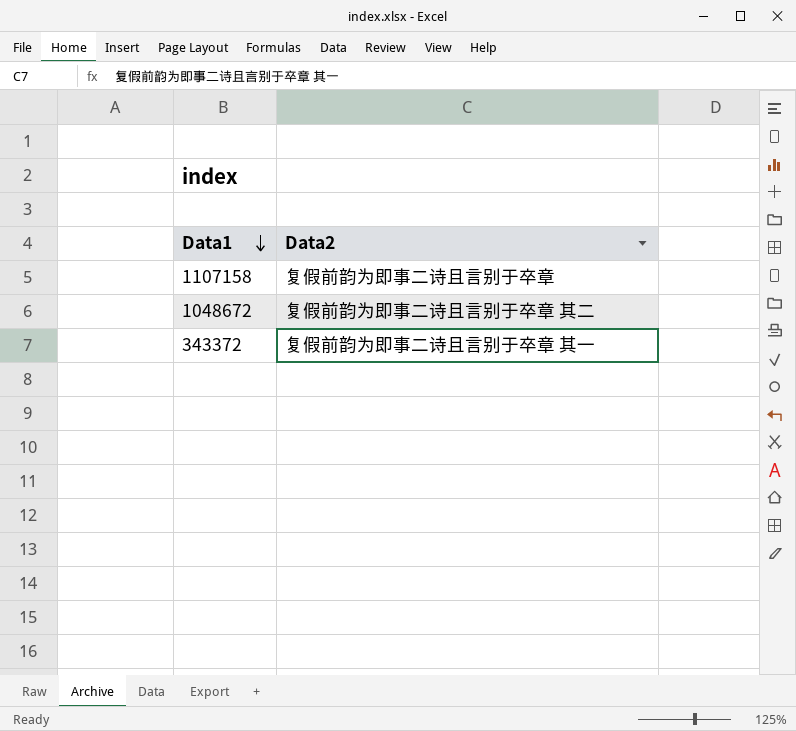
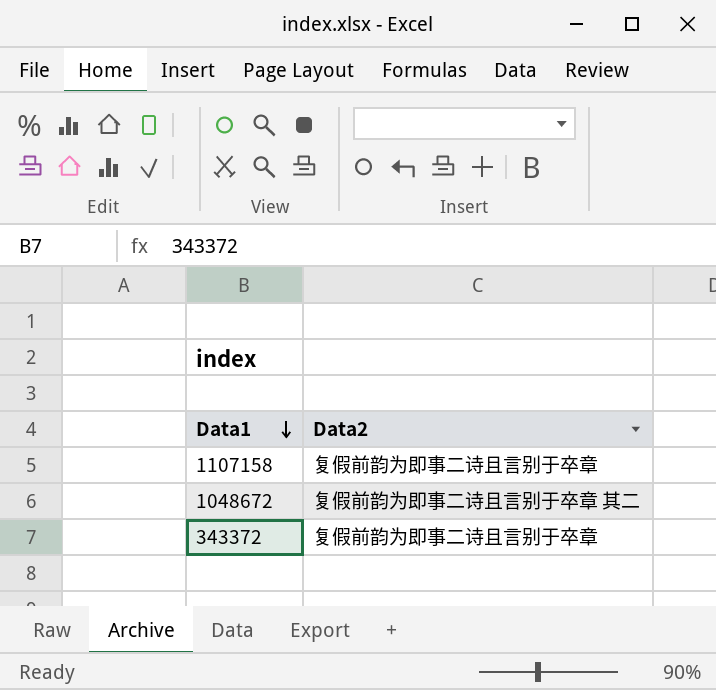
343372 | Data2: 复假前韵为即事二诗且言别于卒章 其一 -> 复假前韵为即事二诗且言别于卒章

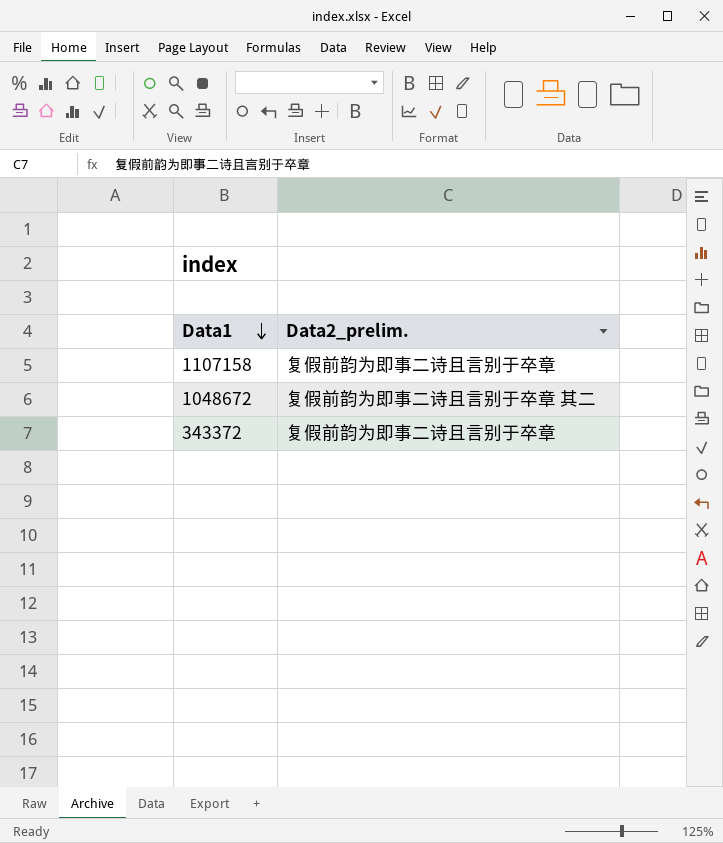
column name: Data2 -> Data2_prelim.

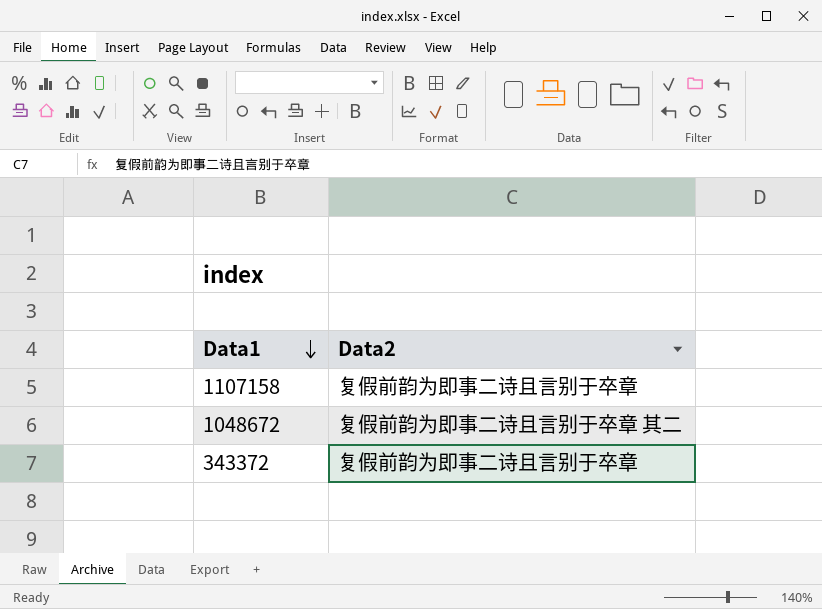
column name: Data2_prelim. -> Data2

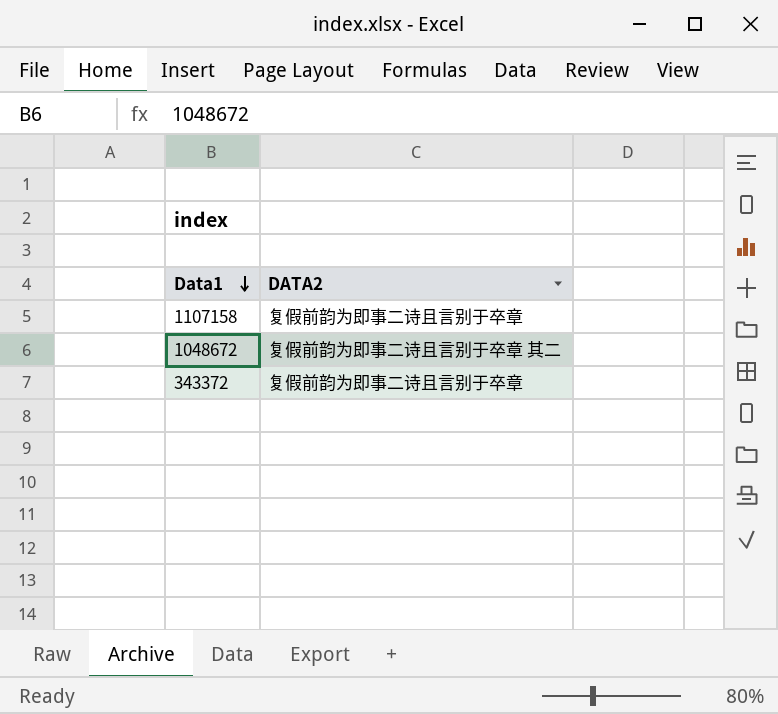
column name: Data2 -> DATA2

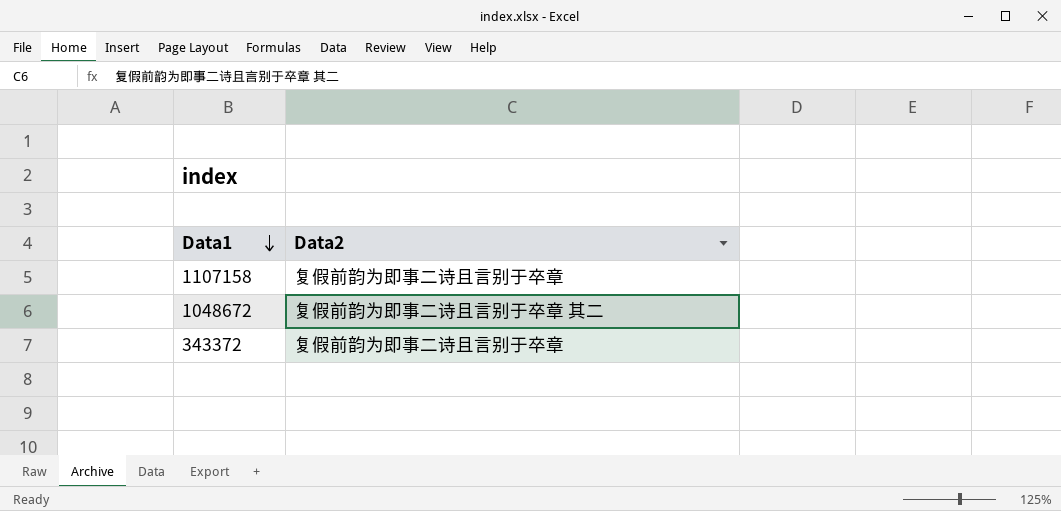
column name: DATA2 -> Data2

